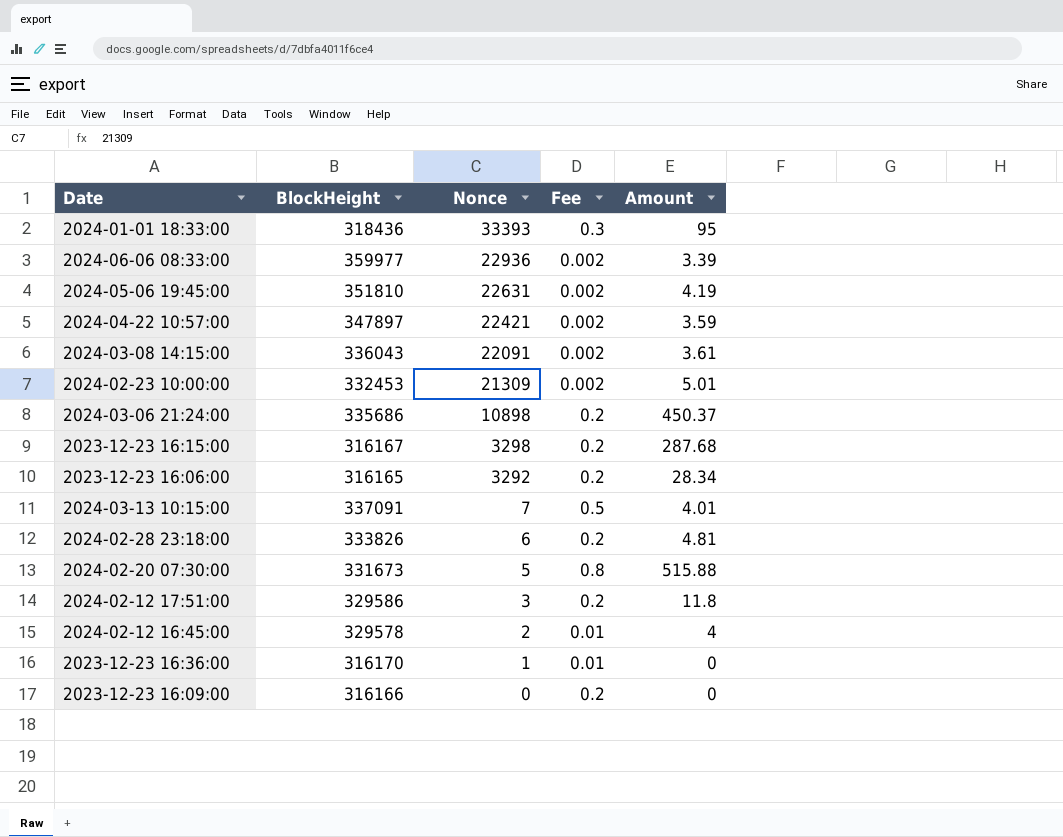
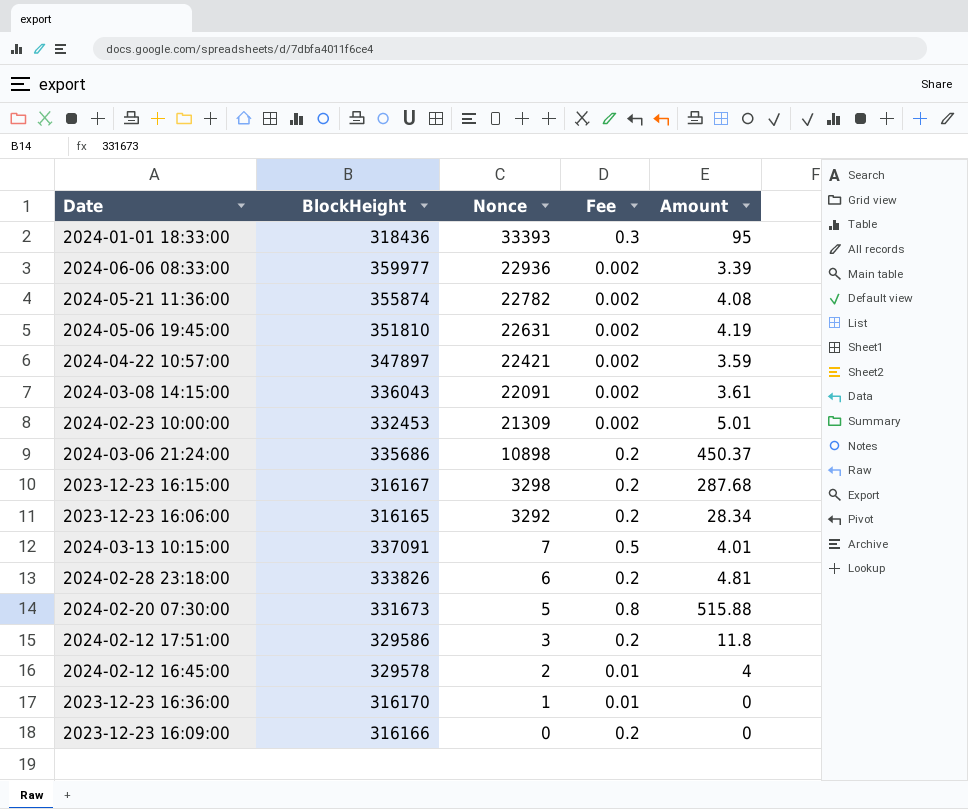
row 2024-05-21 11:36:00: none -> 355874 | 22782 | 0.002 | 4.08

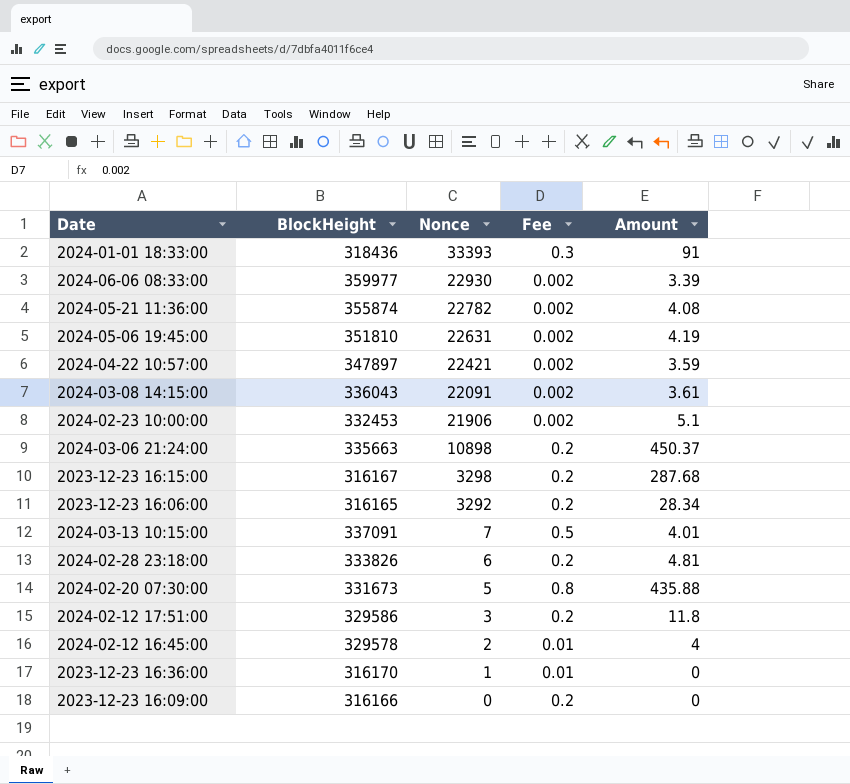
2024-01-01 18:33:00 | Amount: 95 -> 91
2024-06-06 08:33:00 | Nonce: 22936 -> 22930
2024-02-23 10:00:00 | Nonce: 21309 -> 21906
2024-02-23 10:00:00 | Amount: 5.01 -> 5.1
2024-03-06 21:24:00 | BlockHeight: 335686 -> 335663
2024-02-20 07:30:00 | Amount: 515.88 -> 435.88

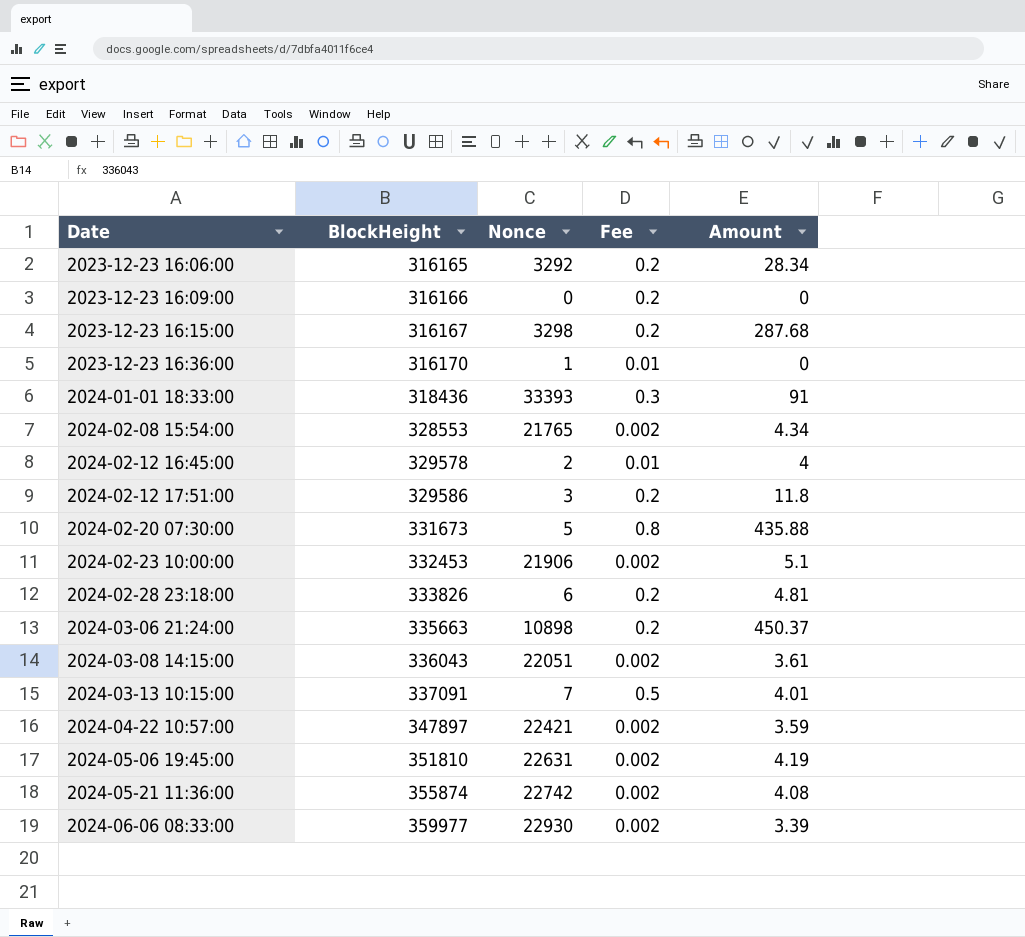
row order: Nonce descending -> Date ascending
row 2024-02-08 15:54:00: none -> 328553 | 21765 | 0.002 | 4.34
2024-03-08 14:15:00 | Nonce: 22091 -> 22051
2024-05-21 11:36:00 | Nonce: 22782 -> 22742

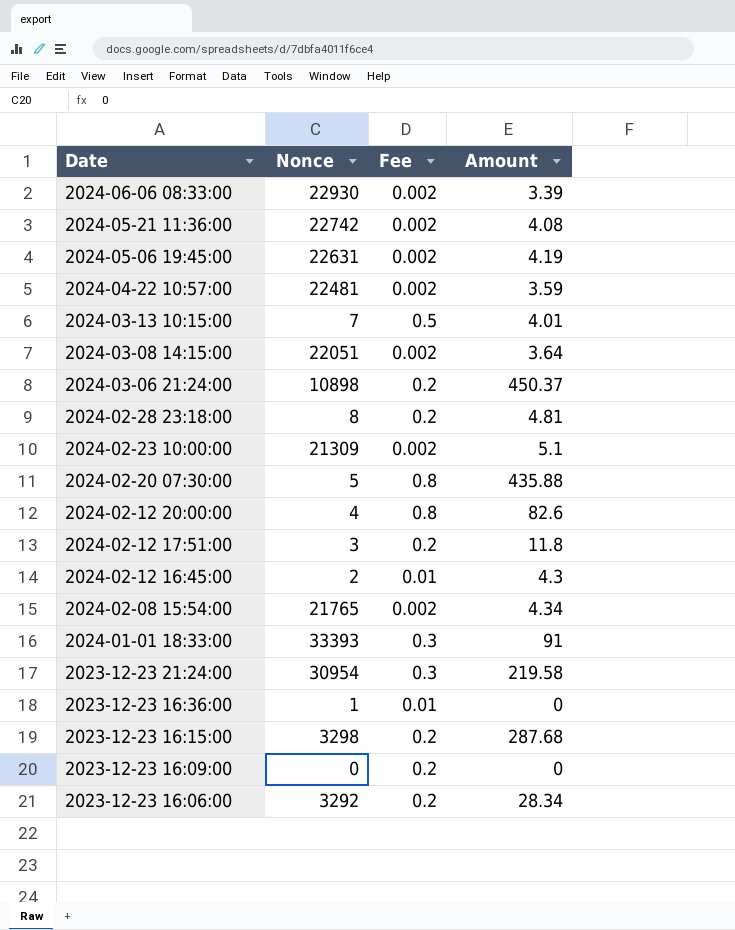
row order: Date ascending -> Date descending
column BlockHeight | position: 2 -> none
2024-04-22 10:57:00 | Nonce: 22421 -> 22481
2024-03-08 14:15:00 | Amount: 3.61 -> 3.64
2024-02-28 23:18:00 | Nonce: 6 -> 8
2024-02-23 10:00:00 | Nonce: 21906 -> 21309
row 2024-02-12 20:00:00: none -> 4 | 0.8 | 82.6
2024-02-12 16:45:00 | Amount: 4 -> 4.3
row 2023-12-23 21:24:00: none -> 30954 | 0.3 | 219.58

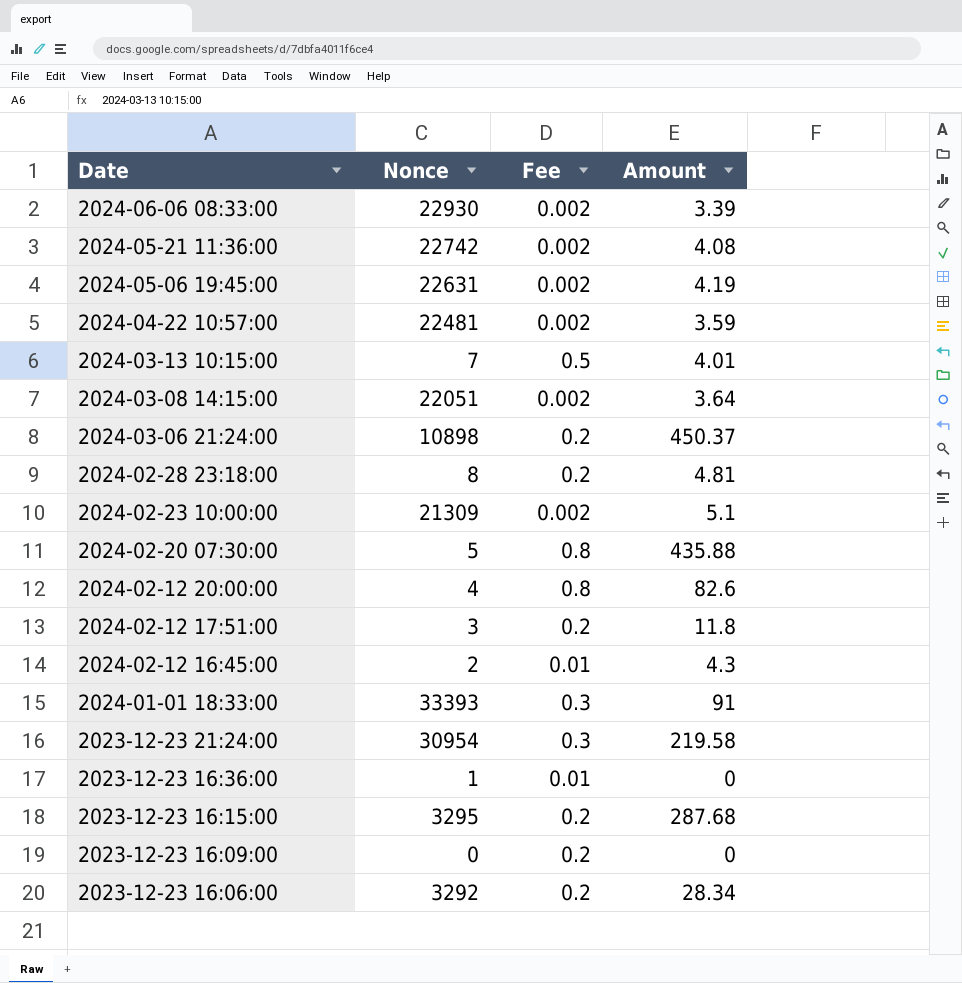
row 2024-02-08 15:54:00: 21765 | 0.002 | 4.34 -> none
2023-12-23 16:15:00 | Nonce: 3298 -> 3295

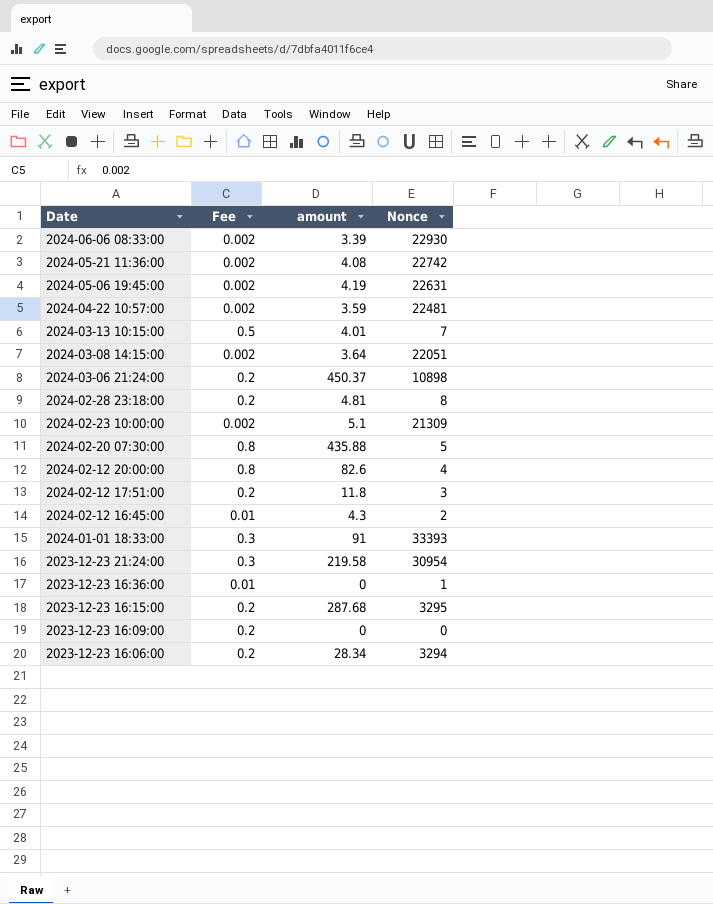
column name: Amount -> amount
column Nonce | position: 2 -> 4
2023-12-23 16:06:00 | Nonce: 3292 -> 3294

